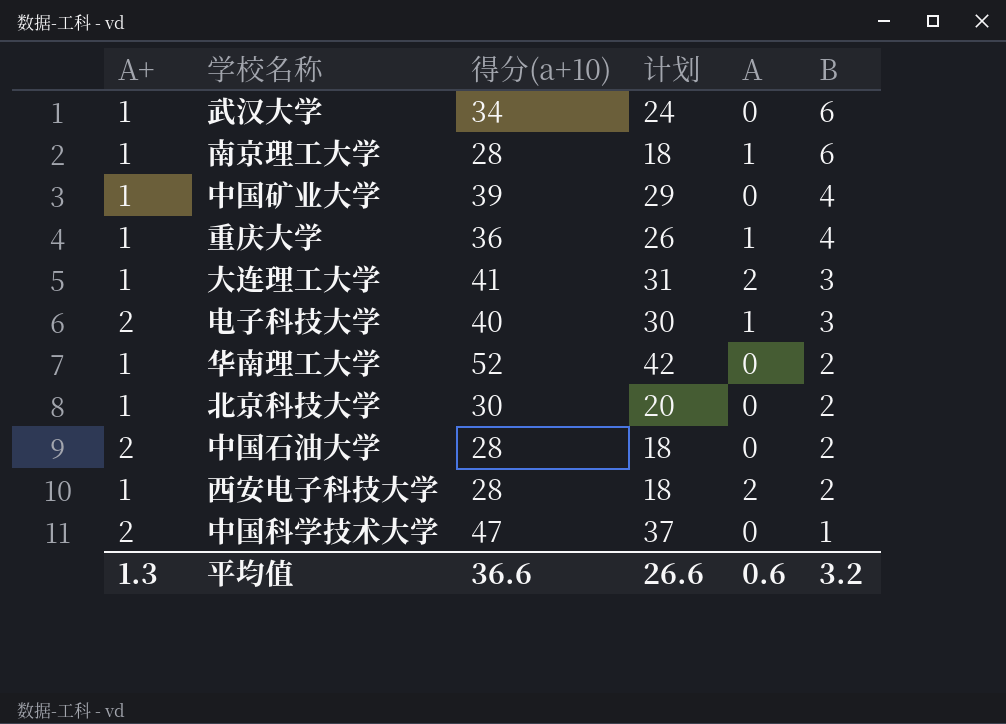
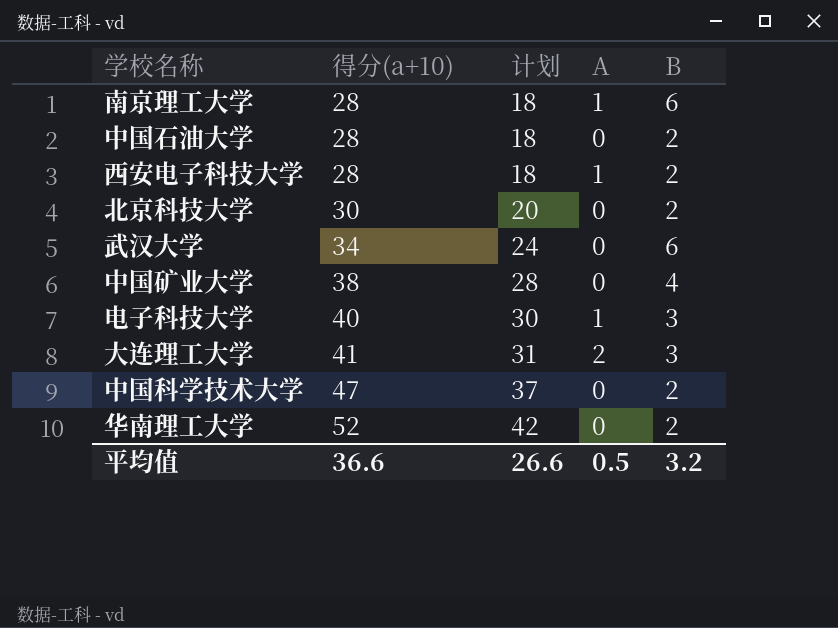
row order: B descending -> 得分(a+10) ascending
column A+ | position: 1 -> none
row 重庆大学: 1 | 36 | 26 | 1 | 4 -> none
西安电子科技大学 | A: 2 -> 1
中国矿业大学 | 得分(a+10): 39 -> 38
中国矿业大学 | 计划: 29 -> 28
中国科学技术大学 | B: 1 -> 2
平均值 | A: 0.6 -> 0.5

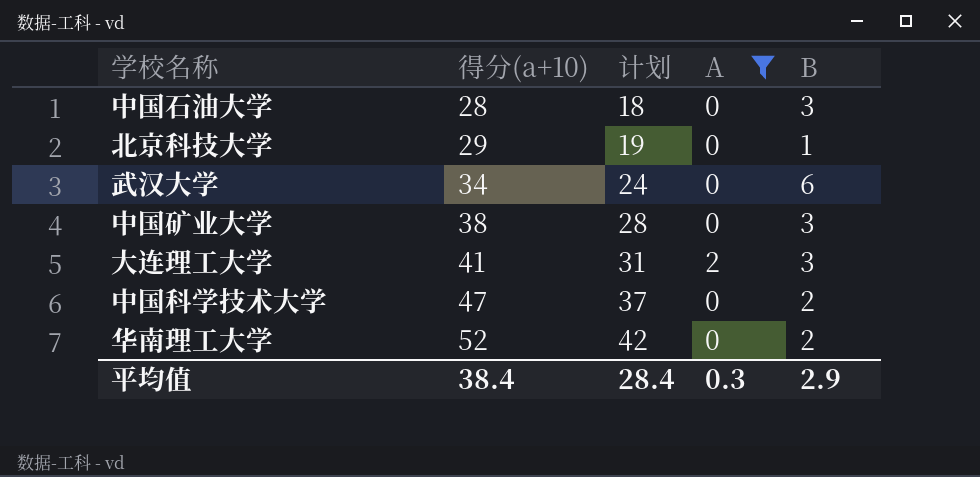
filter: none -> A != 1
中国石油大学 | B: 2 -> 3
北京科技大学 | 得分(a+10): 30 -> 29
北京科技大学 | 计划: 20 -> 19
北京科技大学 | B: 2 -> 1
中国矿业大学 | B: 4 -> 3
平均值 | 得分(a+10): 36.6 -> 38.4
平均值 | 计划: 26.6 -> 28.4
平均值 | A: 0.5 -> 0.3
平均值 | B: 3.2 -> 2.9

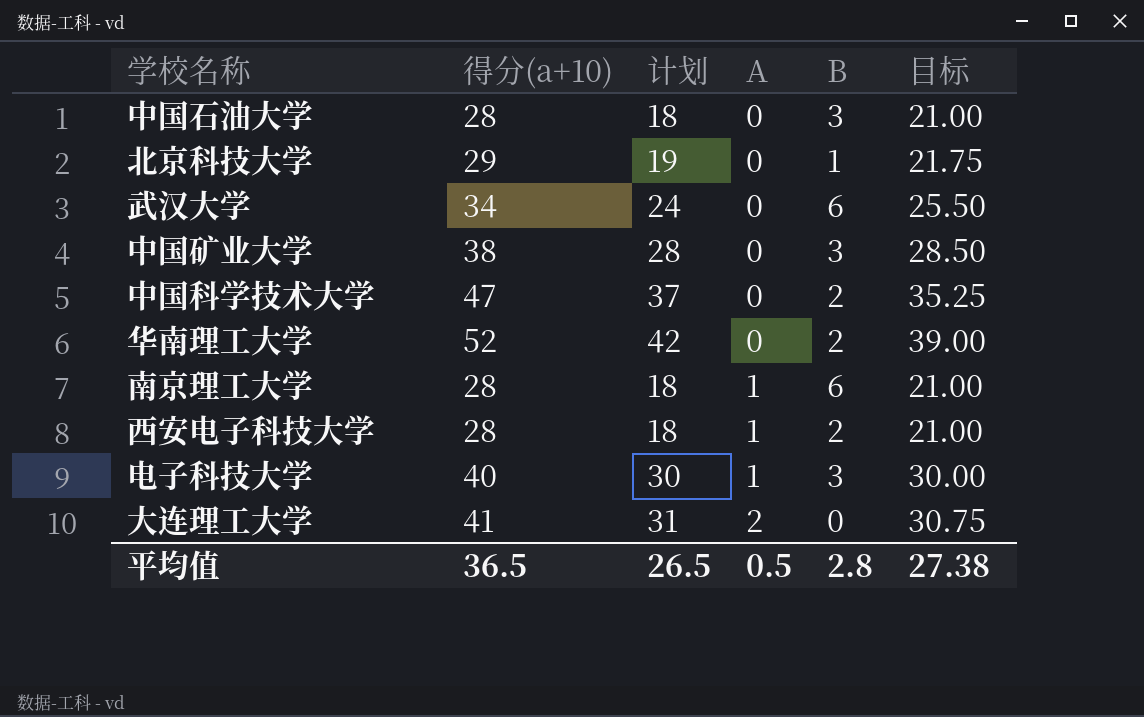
filter: A != 1 -> none
row order: 得分(a+10) ascending -> A ascending
column 目标 | formula: none -> [得分(a+10)] * 0.75
大连理工大学 | B: 3 -> 0
平均值 | 得分(a+10): 38.4 -> 36.5
平均值 | 计划: 28.4 -> 26.5
平均值 | A: 0.3 -> 0.5
平均值 | B: 2.9 -> 2.8

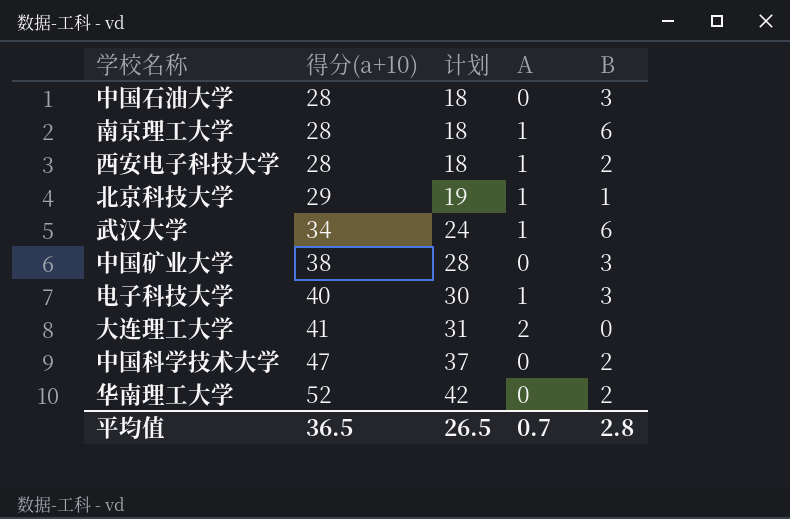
row order: A ascending -> 得分(a+10) ascending
column 目标 | formula: [得分(a+10)] * 0.75 -> none
北京科技大学 | A: 0 -> 1
武汉大学 | A: 0 -> 1
平均值 | A: 0.5 -> 0.7

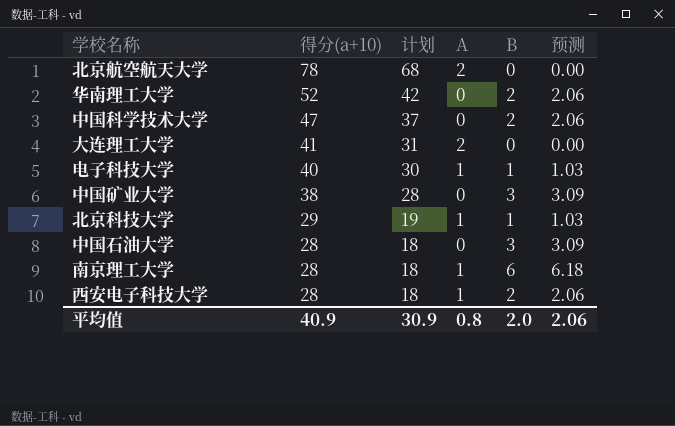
row order: 得分(a+10) ascending -> 得分(a+10) descending
column 预测 | formula: none -> [B] * 1.03
row 武汉大学: 34 | 24 | 1 | 6 -> none
row 北京航空航天大学: none -> 78 | 68 | 2 | 0 | 0.00
电子科技大学 | B: 3 -> 1
平均值 | 得分(a+10): 36.5 -> 40.9
平均值 | 计划: 26.5 -> 30.9
平均值 | A: 0.7 -> 0.8
平均值 | B: 2.8 -> 2.0

